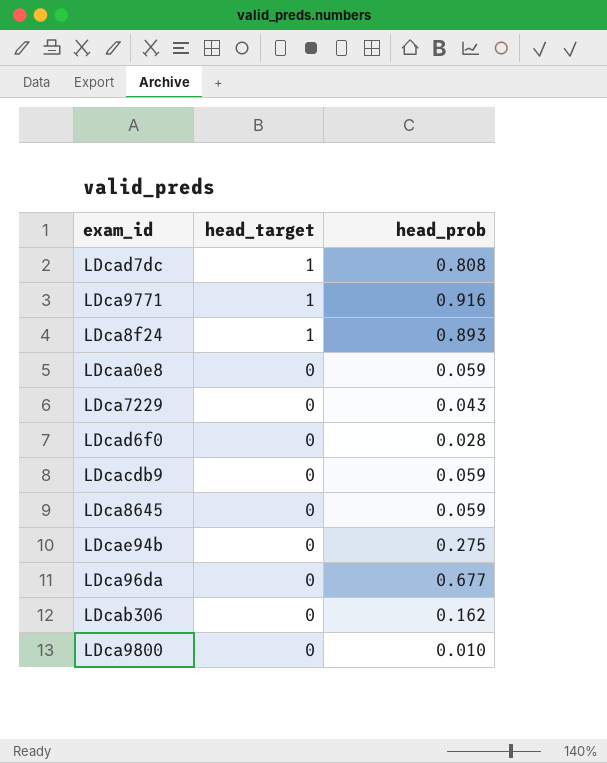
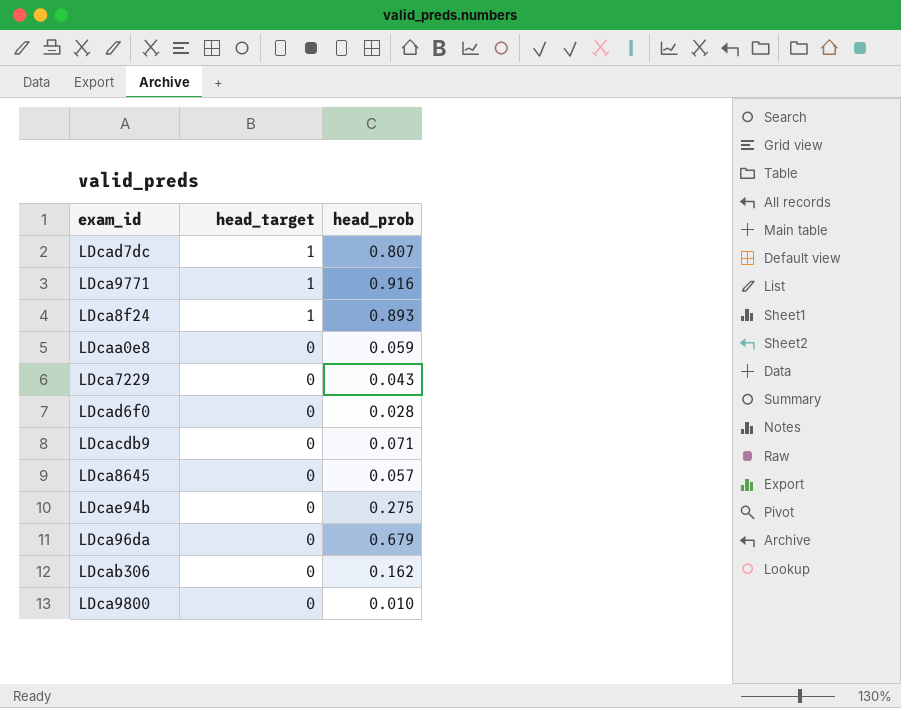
LDcad7dc | head_prob: 0.808 -> 0.807
LDcacdb9 | head_prob: 0.059 -> 0.071
LDca8645 | head_prob: 0.059 -> 0.057
LDca96da | head_prob: 0.677 -> 0.679

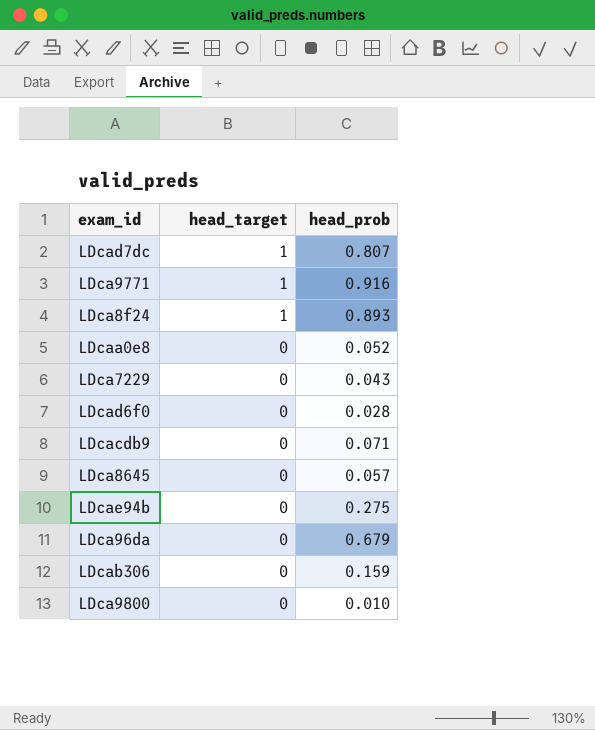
LDcaa0e8 | head_prob: 0.059 -> 0.052
LDcab306 | head_prob: 0.162 -> 0.159

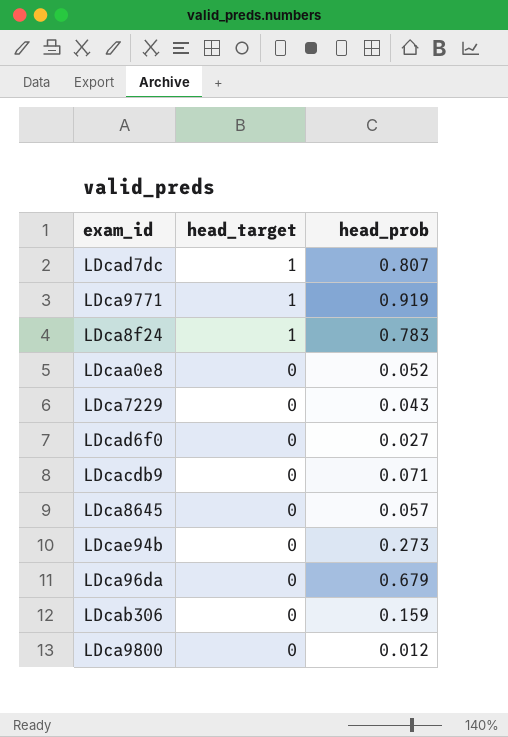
LDca9771 | head_prob: 0.916 -> 0.919
LDca8f24 | head_prob: 0.893 -> 0.783
LDcad6f0 | head_prob: 0.028 -> 0.027
LDcae94b | head_prob: 0.275 -> 0.273
LDca9800 | head_prob: 0.010 -> 0.012

